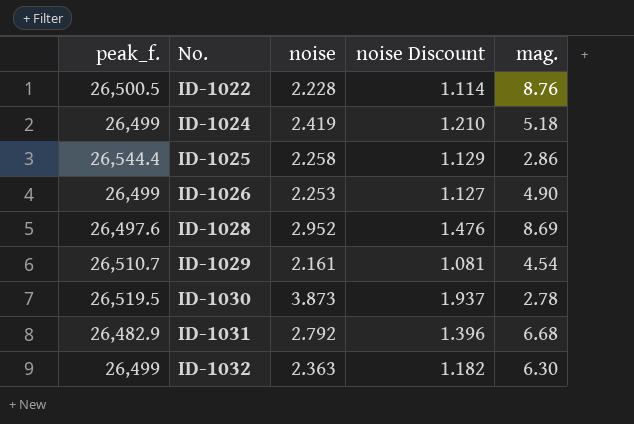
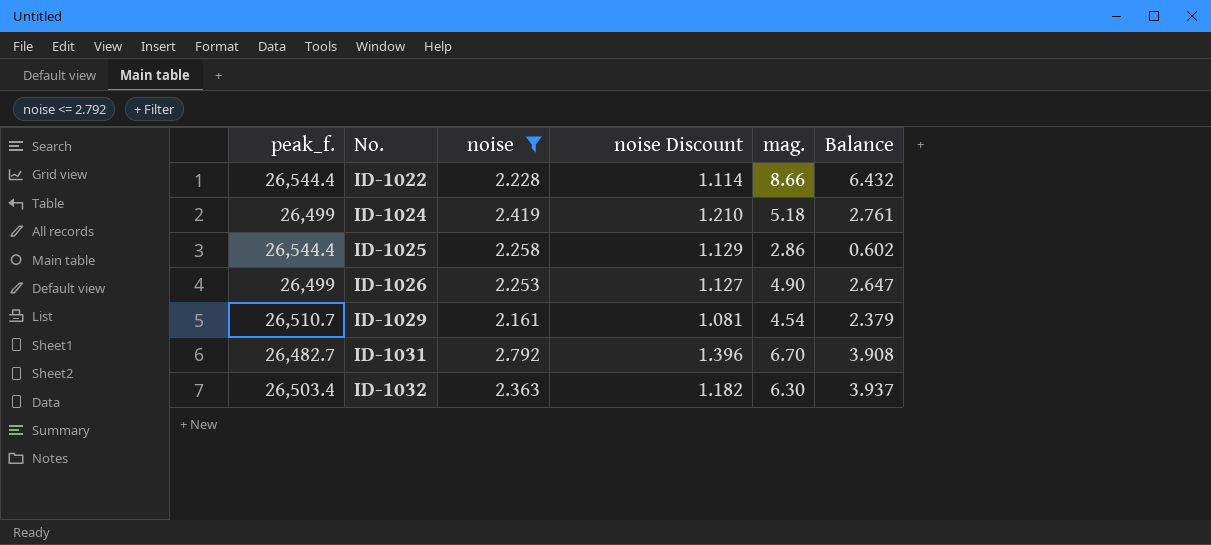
filter: none -> noise <= 2.792
column Balance | formula: none -> [mag.] - [noise]
ID-1022 | peak_f.: 26,500.5 -> 26,544.4
ID-1022 | mag.: 8.76 -> 8.66
ID-1031 | peak_f.: 26,482.9 -> 26,482.7
ID-1031 | mag.: 6.68 -> 6.70
ID-1032 | peak_f.: 26,499 -> 26,503.4

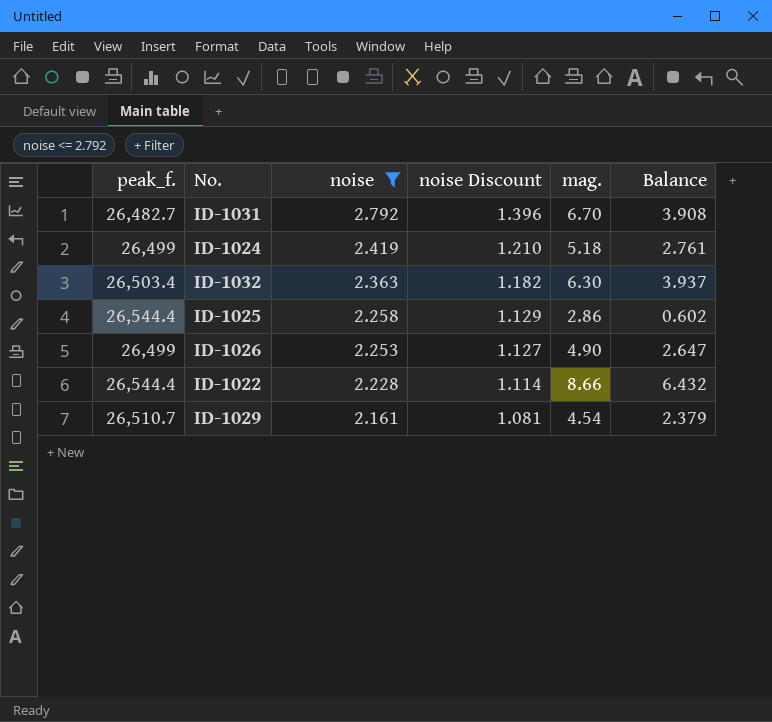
row order: No. ascending -> noise descending

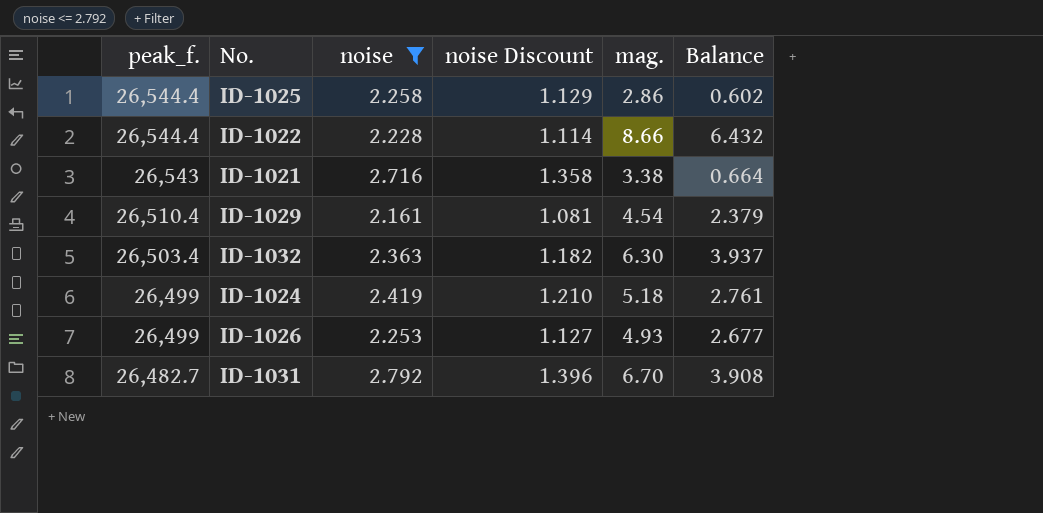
row order: noise descending -> peak_f. descending
row ID-1021: none -> 26,543 | 2.716 | 1.358 | 3.38 | 0.664
ID-1029 | peak_f.: 26,510.7 -> 26,510.4
ID-1026 | mag.: 4.90 -> 4.93
ID-1026 | Balance: 2.647 -> 2.677

